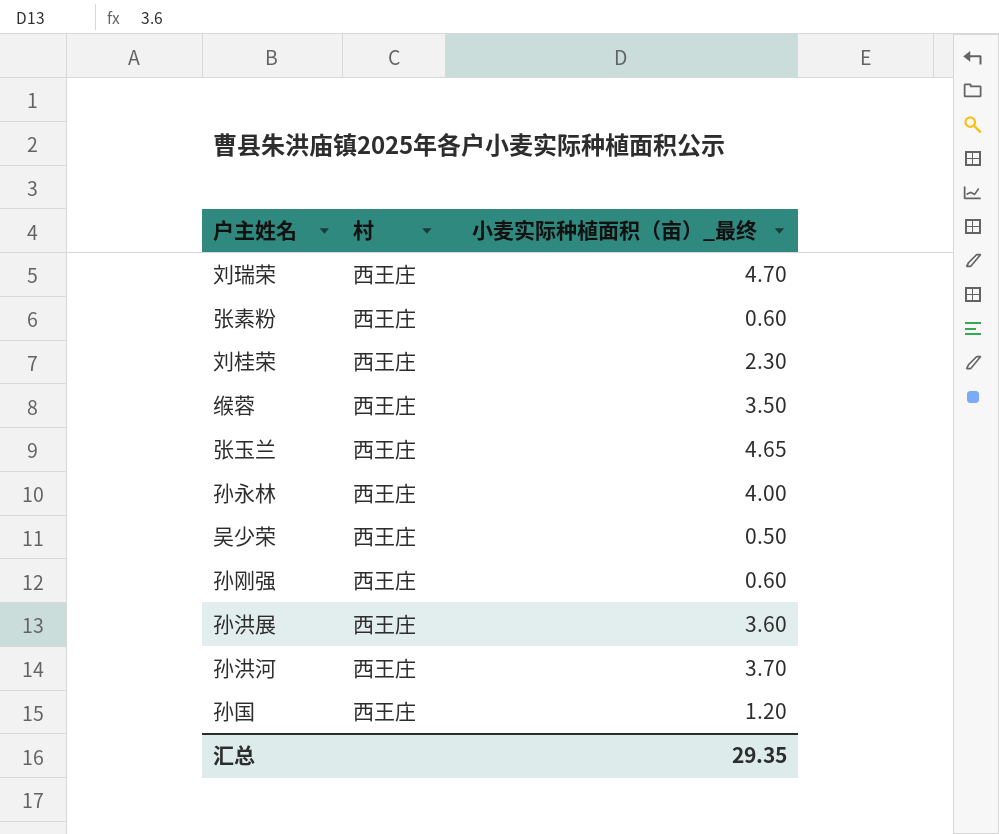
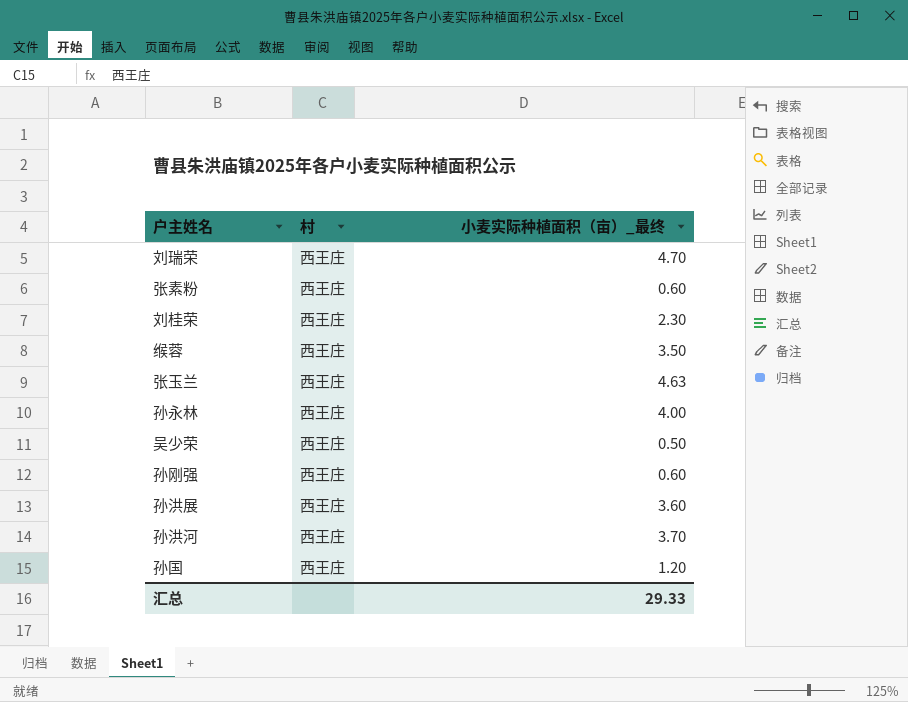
张玉兰 | 小麦实际种植面积（亩）_最终: 4.65 -> 4.63
汇总 | 小麦实际种植面积（亩）_最终: 29.35 -> 29.33

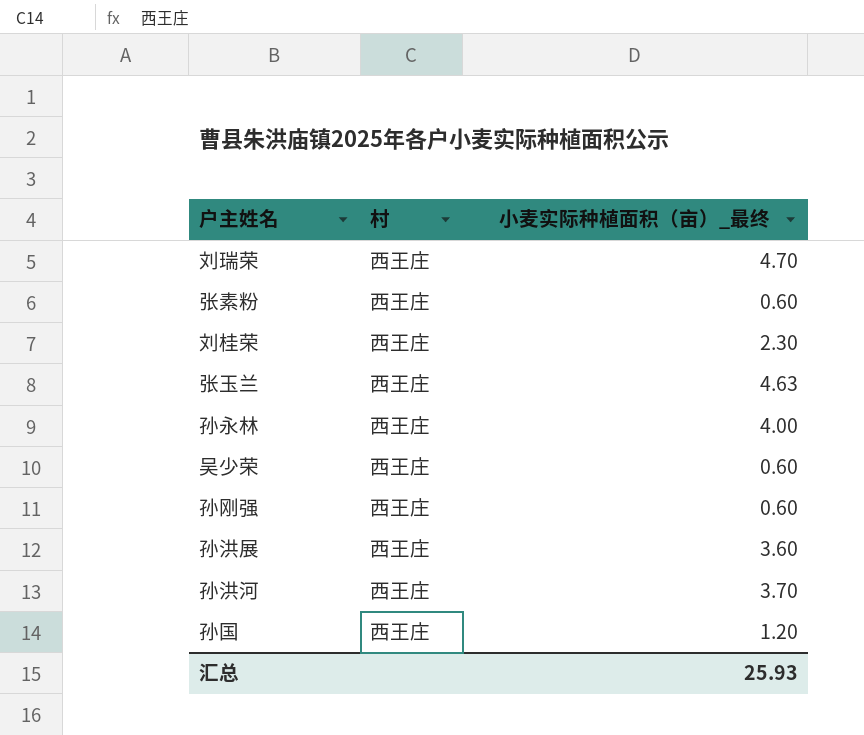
row 缑蓉: 西王庄 | 3.50 -> none
吴少荣 | 小麦实际种植面积（亩）_最终: 0.50 -> 0.60
汇总 | 小麦实际种植面积（亩）_最终: 29.33 -> 25.93

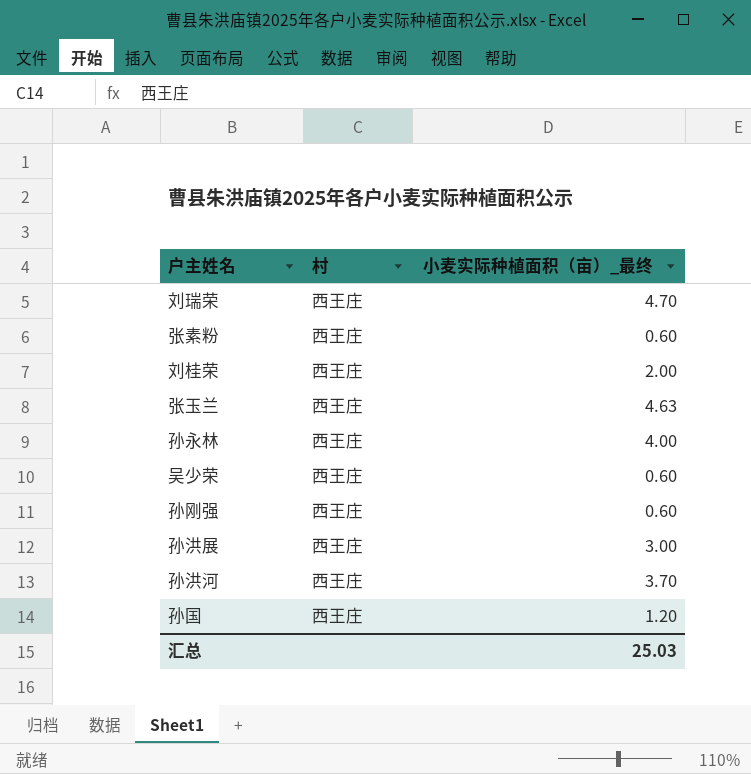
刘桂荣 | 小麦实际种植面积（亩）_最终: 2.30 -> 2.00
孙洪展 | 小麦实际种植面积（亩）_最终: 3.60 -> 3.00
汇总 | 小麦实际种植面积（亩）_最终: 25.93 -> 25.03

